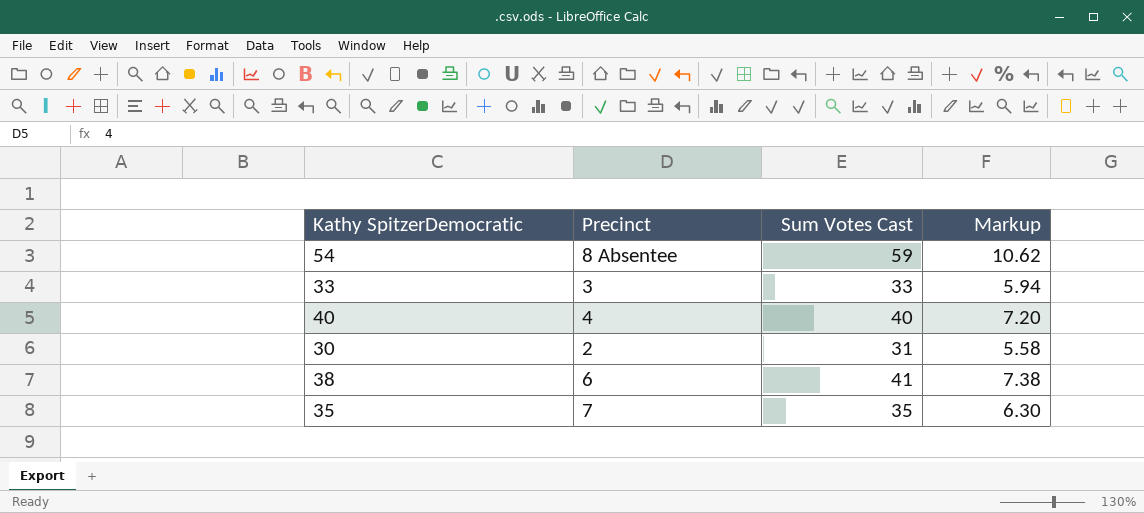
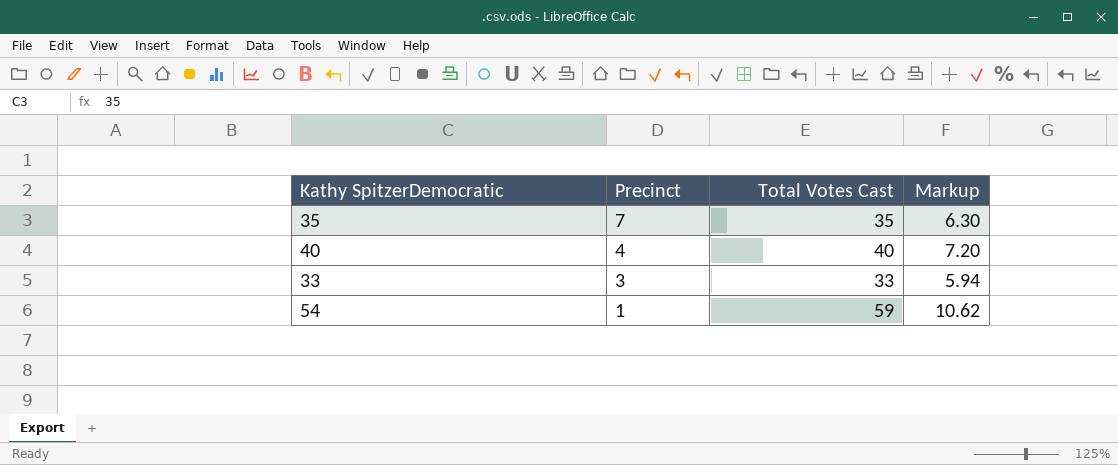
row order: none -> Precinct descending
column name: Sum Votes Cast -> Total Votes Cast
row 30: 2 | 31 | 5.58 -> none
row 38: 6 | 41 | 7.38 -> none
54 | Precinct: 8 Absentee -> 1

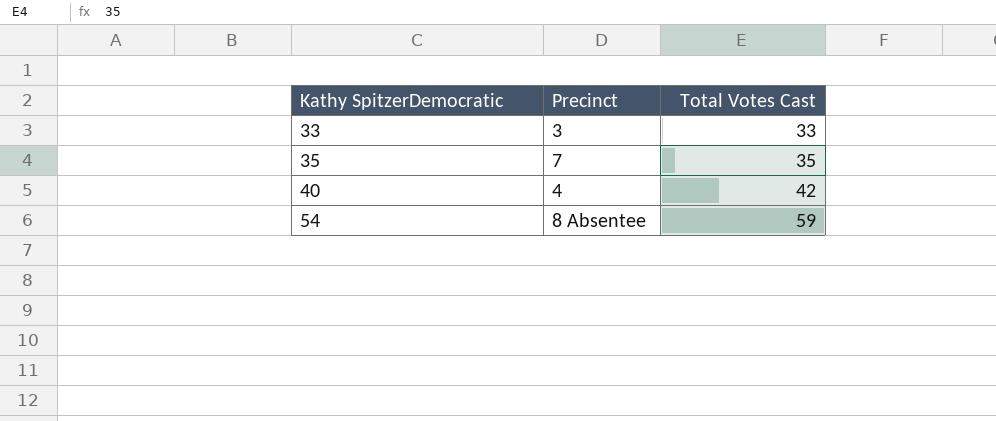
row order: Precinct descending -> Kathy SpitzerDemocratic ascending
column Markup | formula: [Total Votes Cast] * 0.18 -> none
40 | Total Votes Cast: 40 -> 42
54 | Precinct: 1 -> 8 Absentee

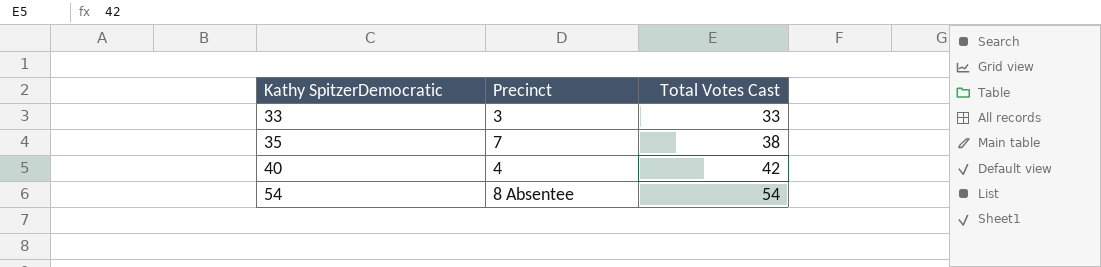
35 | Total Votes Cast: 35 -> 38
54 | Total Votes Cast: 59 -> 54

